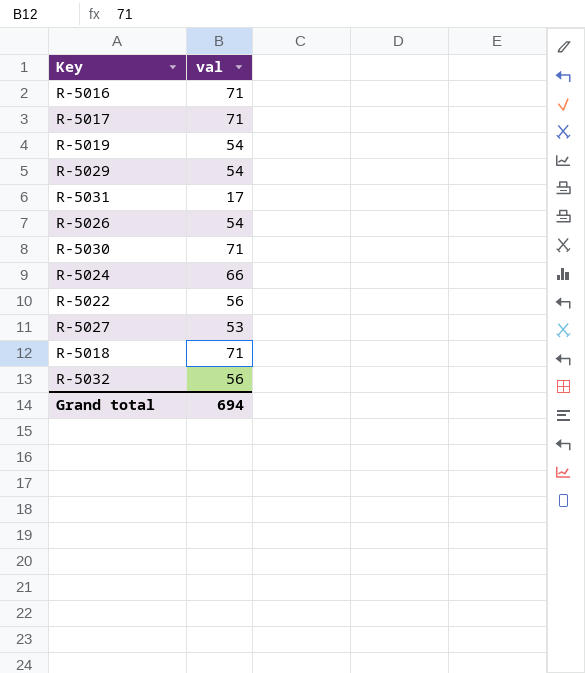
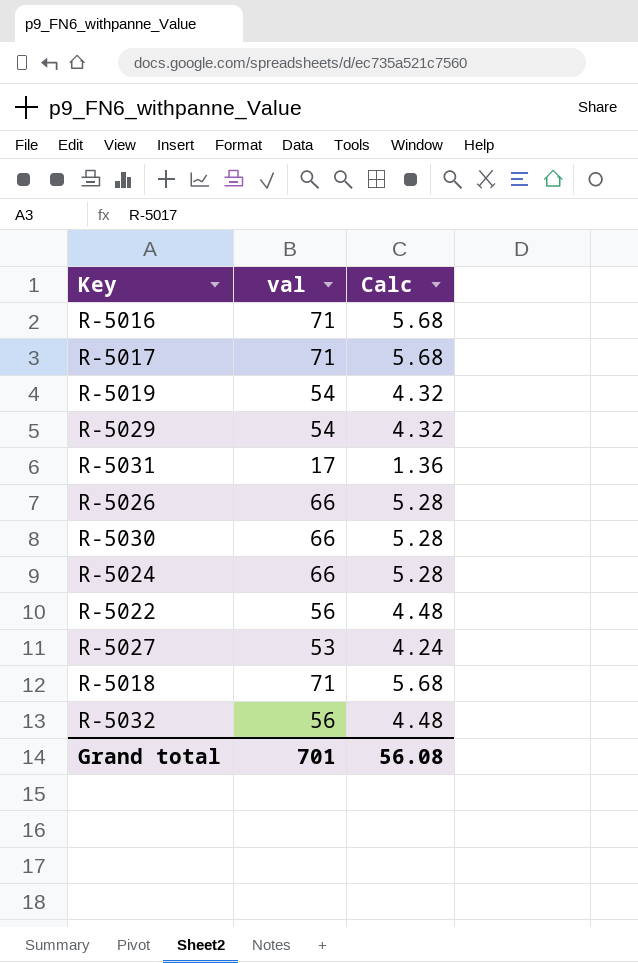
column Calc | formula: none -> [val] * 0.08
R-5026 | val: 54 -> 66
R-5030 | val: 71 -> 66
Grand total | val: 694 -> 701

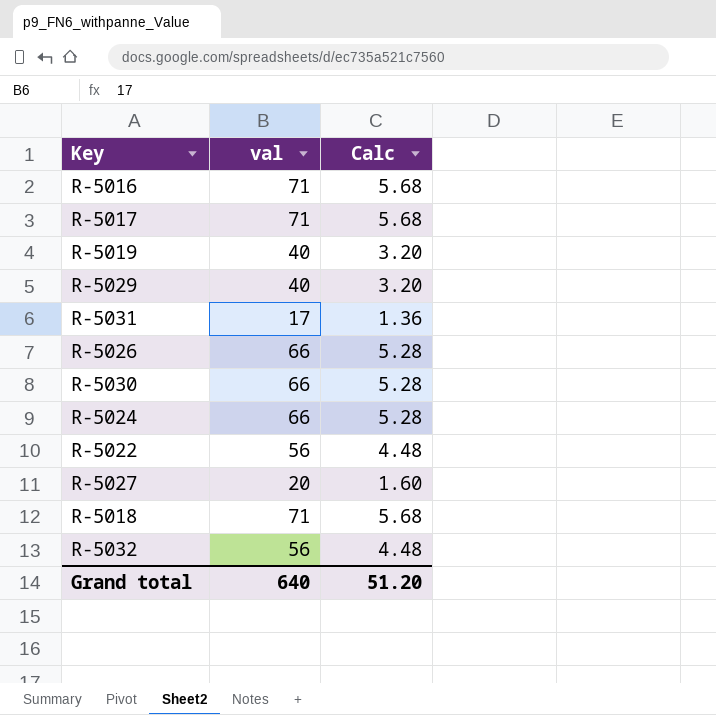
R-5019 | val: 54 -> 40
R-5019 | Calc: 4.32 -> 3.20
R-5029 | val: 54 -> 40
R-5029 | Calc: 4.32 -> 3.20
R-5027 | val: 53 -> 20
R-5027 | Calc: 4.24 -> 1.60
Grand total | val: 701 -> 640
Grand total | Calc: 56.08 -> 51.20

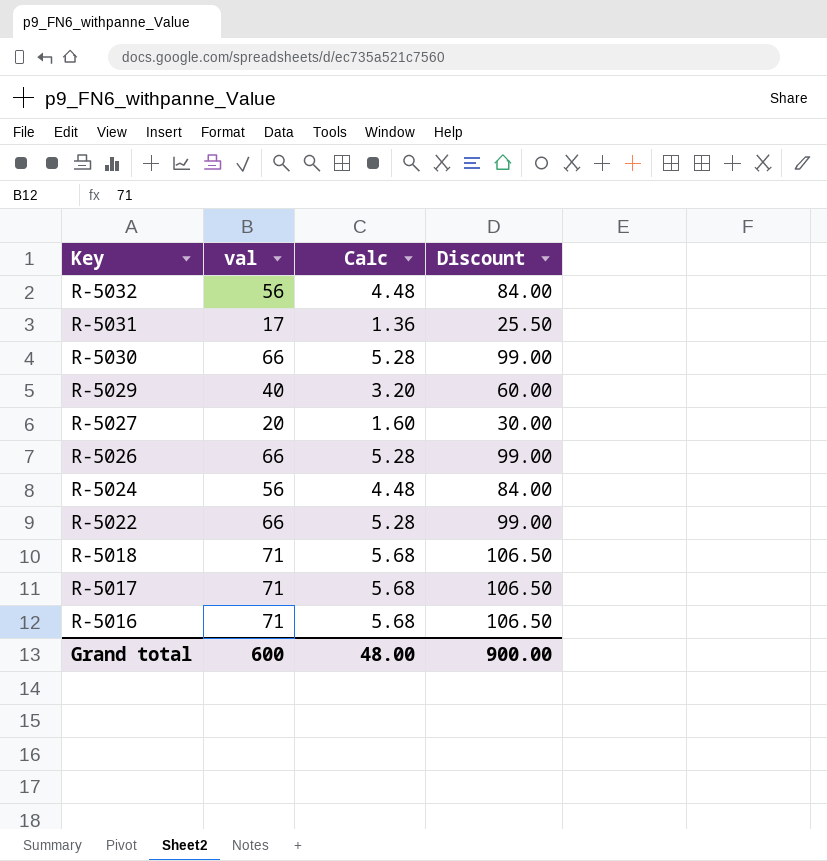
row order: none -> Key descending
column Discount | formula: none -> [val] * 1.5
row R-5019: 40 | 3.20 -> none
R-5024 | val: 66 -> 56
R-5024 | Calc: 5.28 -> 4.48
R-5022 | val: 56 -> 66
R-5022 | Calc: 4.48 -> 5.28
Grand total | val: 640 -> 600
Grand total | Calc: 51.20 -> 48.00

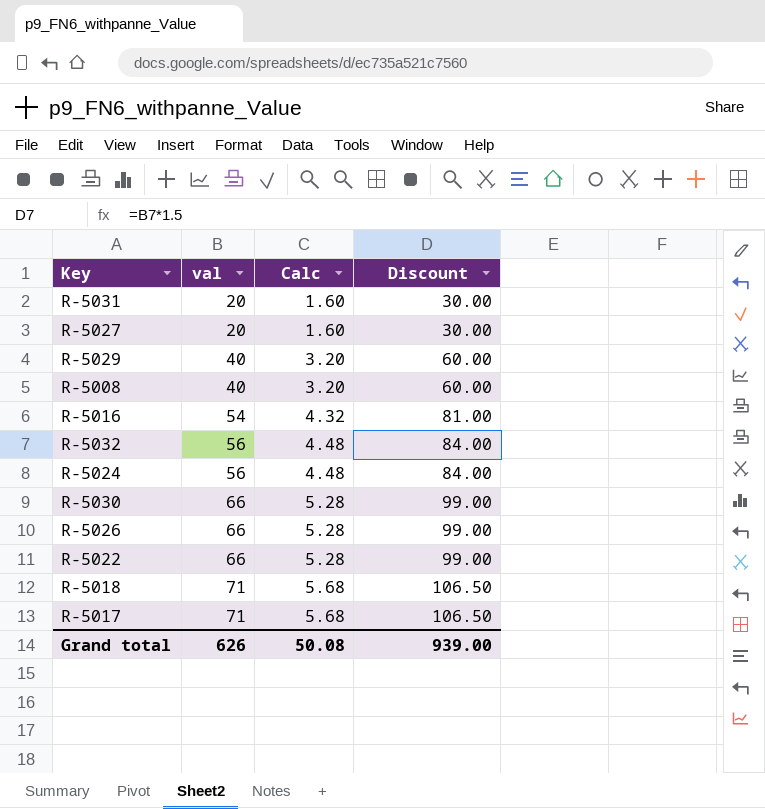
row order: Key descending -> val ascending
R-5031 | val: 17 -> 20
R-5031 | Calc: 1.36 -> 1.60
R-5031 | Discount: 25.50 -> 30.00
row R-5008: none -> 40 | 3.20 | 60.00
R-5016 | val: 71 -> 54
R-5016 | Calc: 5.68 -> 4.32
R-5016 | Discount: 106.50 -> 81.00
Grand total | val: 600 -> 626
Grand total | Calc: 48.00 -> 50.08
Grand total | Discount: 900.00 -> 939.00

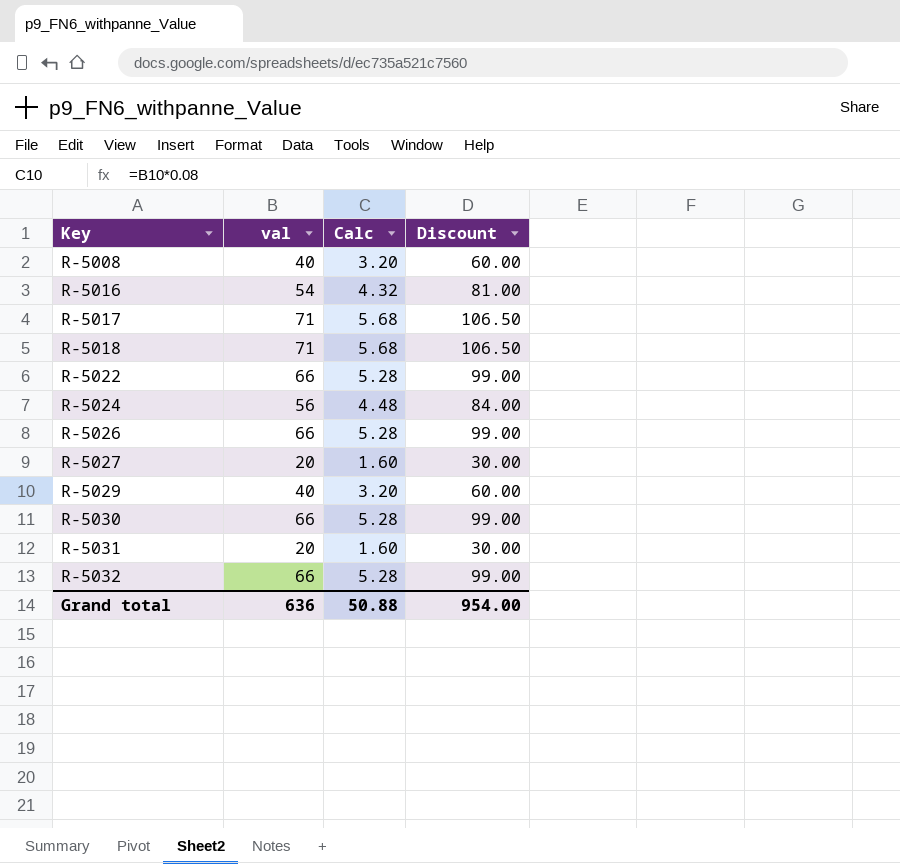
row order: val ascending -> Key ascending
R-5032 | val: 56 -> 66
R-5032 | Calc: 4.48 -> 5.28
R-5032 | Discount: 84.00 -> 99.00
Grand total | val: 626 -> 636
Grand total | Calc: 50.08 -> 50.88
Grand total | Discount: 939.00 -> 954.00

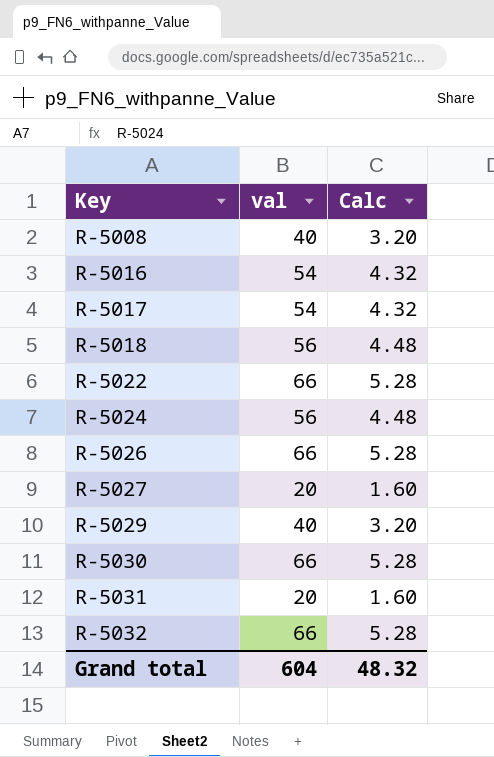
column Discount | formula: [val] * 1.5 -> none
R-5017 | val: 71 -> 54
R-5017 | Calc: 5.68 -> 4.32
R-5018 | val: 71 -> 56
R-5018 | Calc: 5.68 -> 4.48
Grand total | val: 636 -> 604
Grand total | Calc: 50.88 -> 48.32

